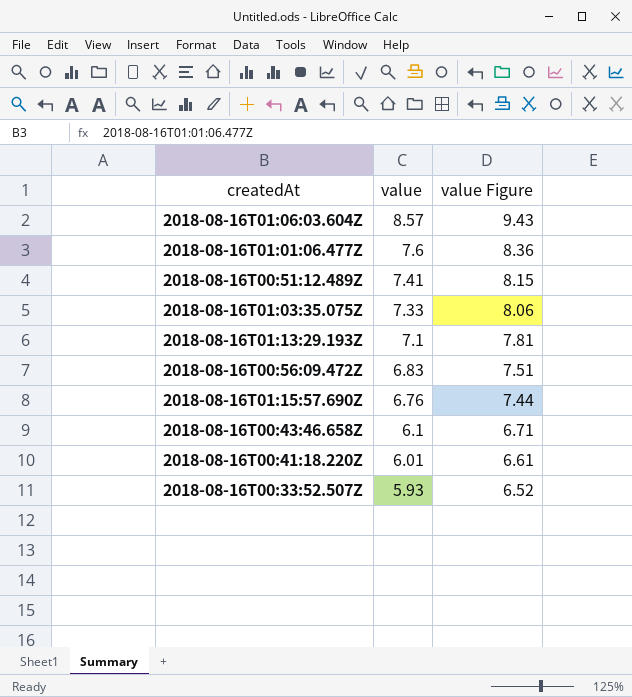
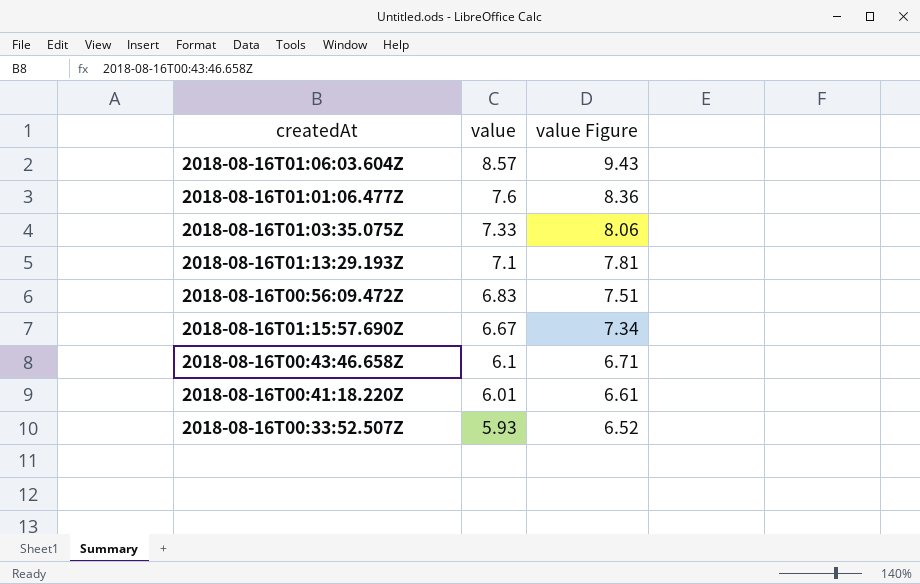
row 2018-08-16T00:51:12.489Z: 7.41 | 8.15 -> none
2018-08-16T01:15:57.690Z | value: 6.76 -> 6.67
2018-08-16T01:15:57.690Z | value Figure: 7.44 -> 7.34

